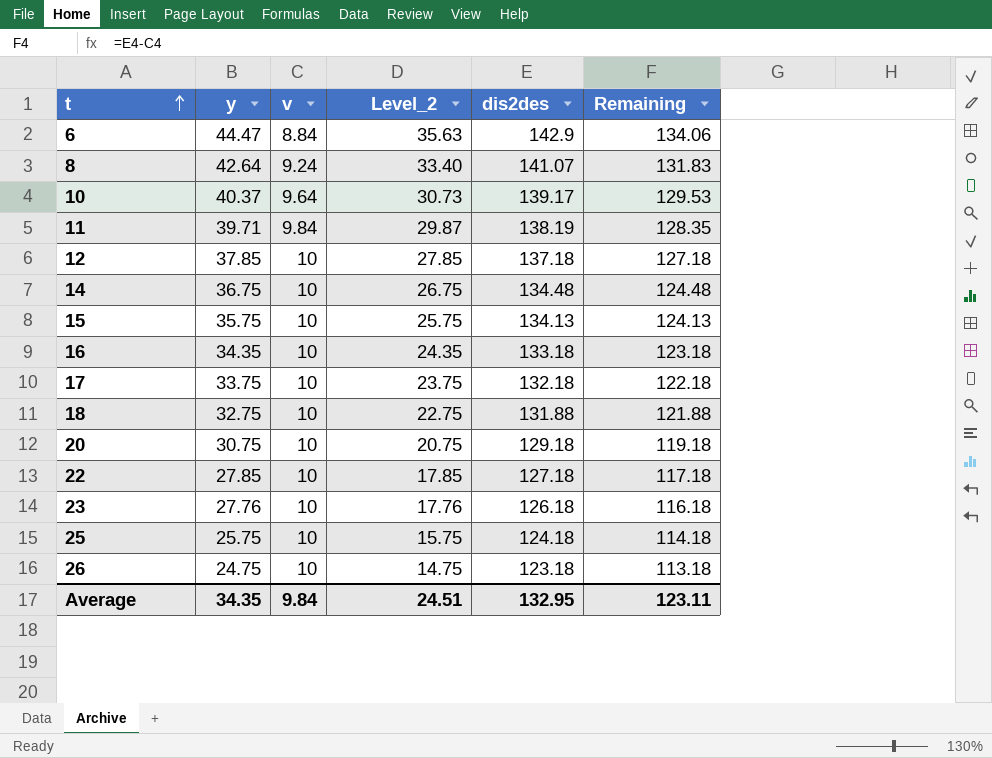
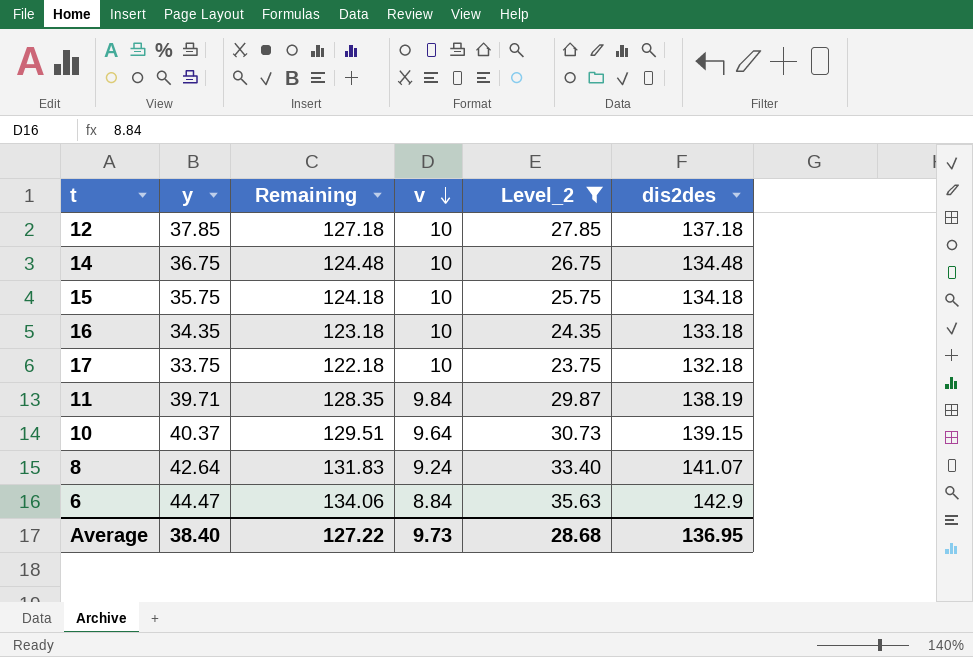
filter: none -> Level_2 >= 23.75
row order: t ascending -> v descending
column Remaining | position: 6 -> 3
15 | Remaining: 124.13 -> 124.18
15 | dis2des: 134.13 -> 134.18
10 | Remaining: 129.53 -> 129.51
10 | dis2des: 139.17 -> 139.15
Average | y: 34.35 -> 38.40
Average | Remaining: 123.11 -> 127.22
Average | v: 9.84 -> 9.73
Average | Level_2: 24.51 -> 28.68
Average | dis2des: 132.95 -> 136.95

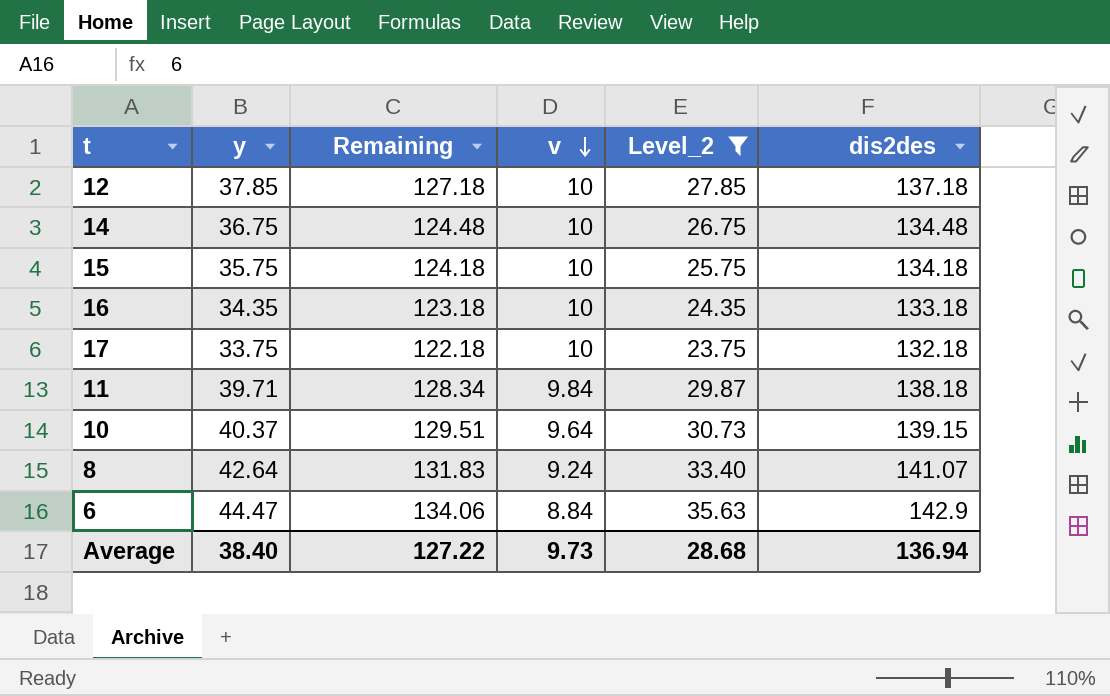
11 | Remaining: 128.35 -> 128.34
11 | dis2des: 138.19 -> 138.18
Average | dis2des: 136.95 -> 136.94

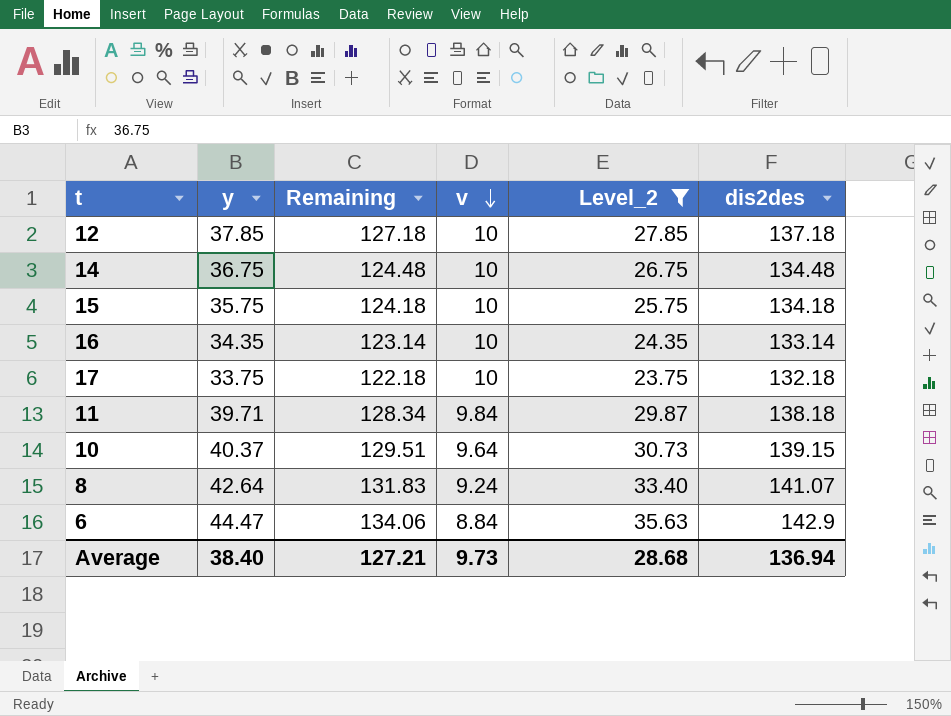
16 | Remaining: 123.18 -> 123.14
16 | dis2des: 133.18 -> 133.14
Average | Remaining: 127.22 -> 127.21

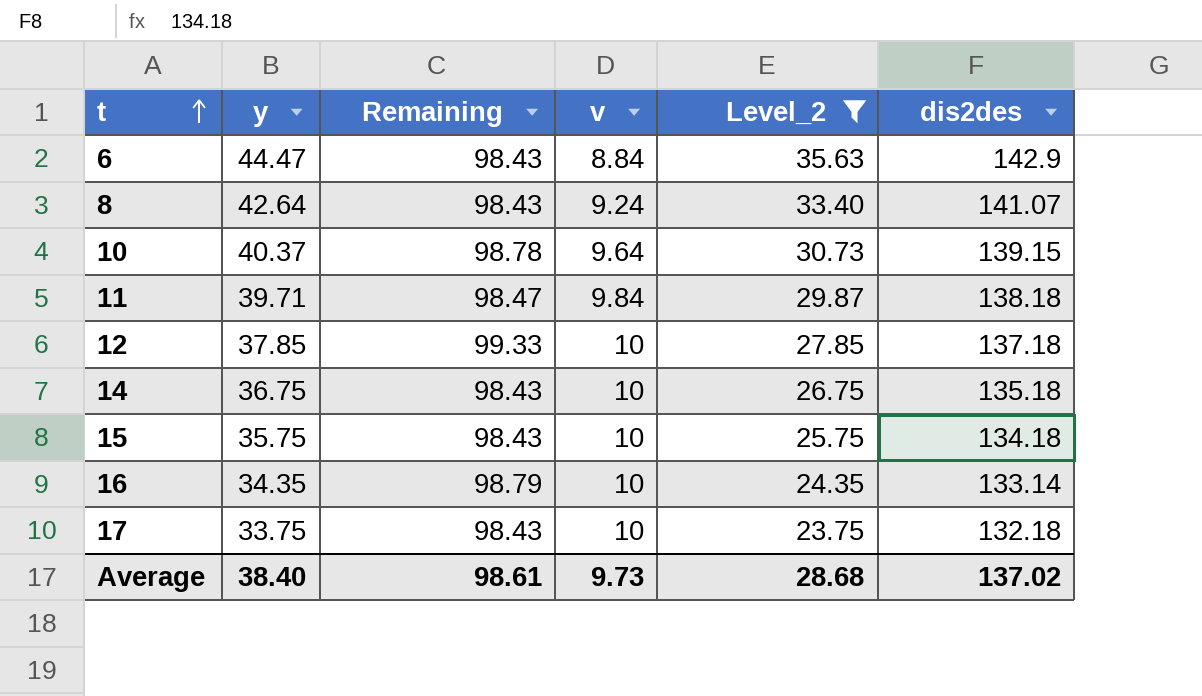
row order: v descending -> t ascending
column Remaining | formula: [dis2des] - [v] -> [dis2des] - [y]
14 | dis2des: 134.48 -> 135.18
Average | Remaining: 127.21 -> 98.61
Average | dis2des: 136.94 -> 137.02

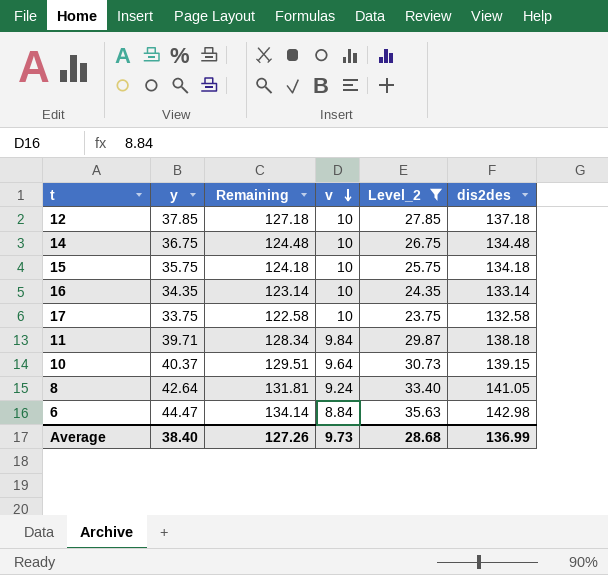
row order: t ascending -> v descending
column Remaining | formula: [dis2des] - [y] -> [dis2des] - [v]
14 | dis2des: 135.18 -> 134.48
17 | dis2des: 132.18 -> 132.58
8 | dis2des: 141.07 -> 141.05
6 | dis2des: 142.9 -> 142.98
Average | Remaining: 98.61 -> 127.26
Average | dis2des: 137.02 -> 136.99

